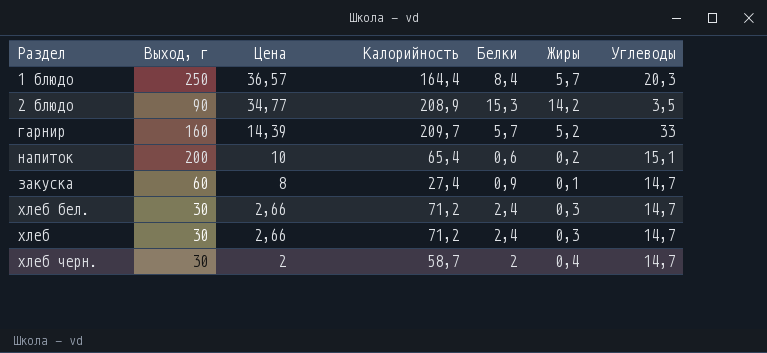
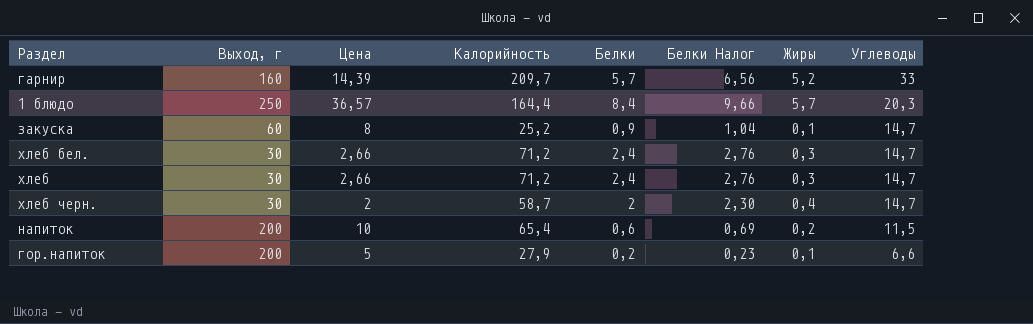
row order: Цена descending -> Углеводы descending
column Белки Налог | formula: none -> [Белки] * 1,15
row 2 блюдо: 90 | 34,77 | 208,9 | 15,3 | 14,2 | 3,5 -> none
закуска | Калорийность: 27,4 -> 25,2
напиток | Углеводы: 15,1 -> 11,5
row гор.напиток: none -> 200 | 5 | 27,9 | 0,2 | 0,23 | 0,1 | 6,6

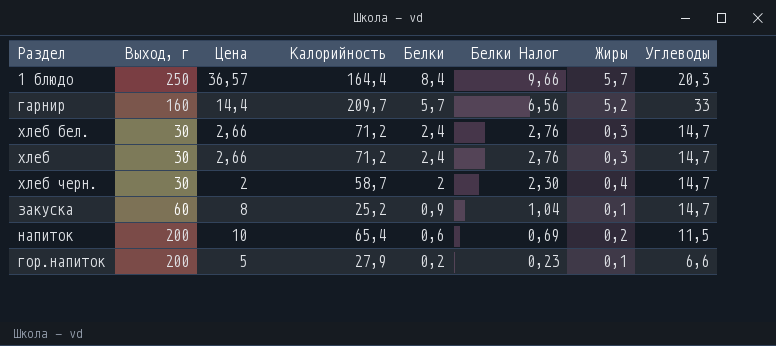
row order: Углеводы descending -> Белки descending
гарнир | Цена: 14,39 -> 14,4

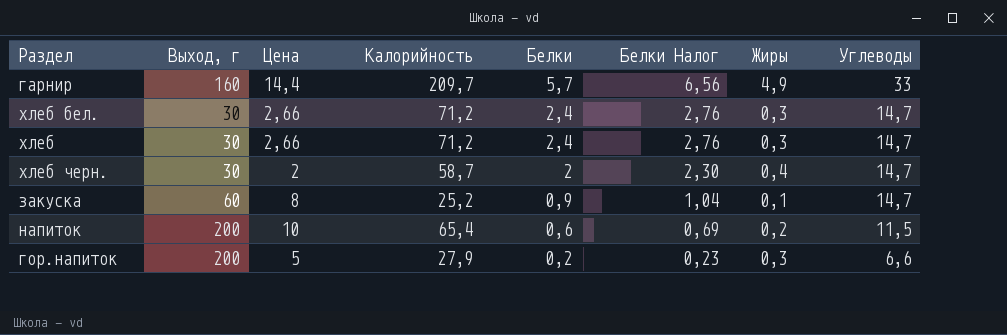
row 1 блюдо: 250 | 36,57 | 164,4 | 8,4 | 9,66 | 5,7 | 20,3 -> none
гарнир | Жиры: 5,2 -> 4,9
гор.напиток | Жиры: 0,1 -> 0,3

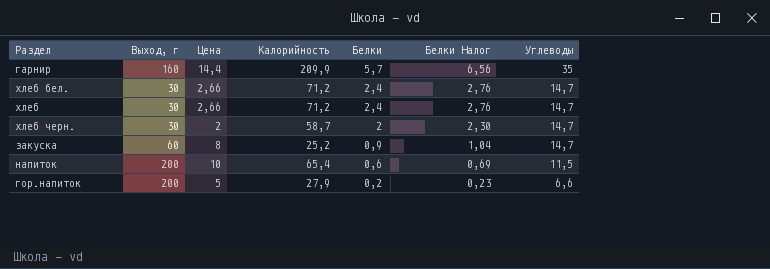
column Жиры | position: 7 -> none
гарнир | Калорийность: 209,7 -> 209,9
гарнир | Углеводы: 33 -> 35

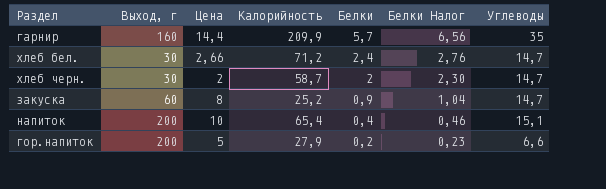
row хлеб: 30 | 2,66 | 71,2 | 2,4 | 2,76 | 14,7 -> none
напиток | Белки: 0,6 -> 0,4
напиток | Белки Налог: 0,69 -> 0,46
напиток | Углеводы: 11,5 -> 15,1

